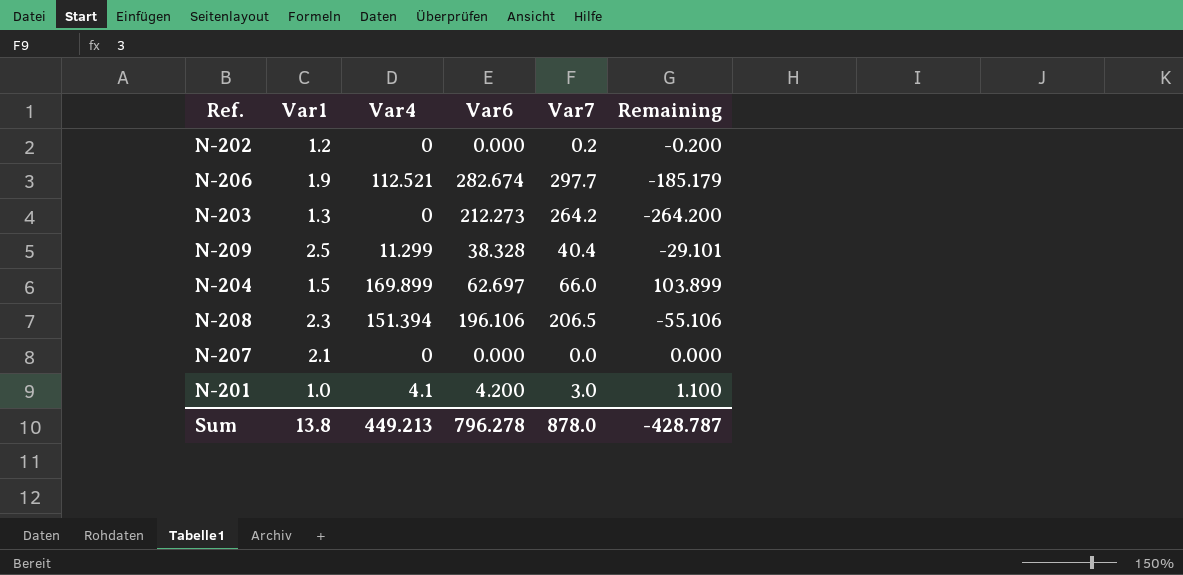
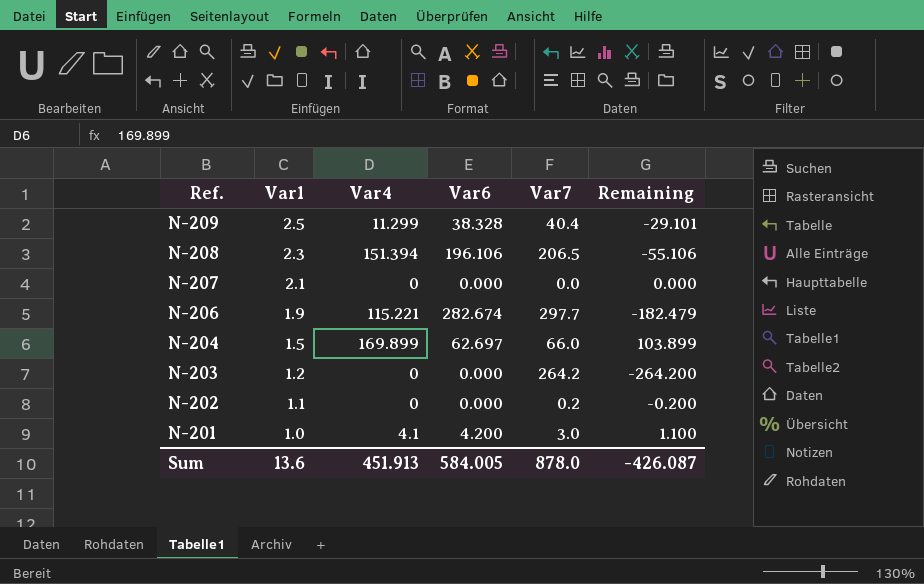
row order: none -> Ref. descending
N-206 | Var4: 112.521 -> 115.221
N-206 | Remaining: -185.179 -> -182.479
N-203 | Var1: 1.3 -> 1.2
N-203 | Var6: 212.273 -> 0.000
N-202 | Var1: 1.2 -> 1.1
Sum | Var1: 13.8 -> 13.6
Sum | Var4: 449.213 -> 451.913
Sum | Var6: 796.278 -> 584.005
Sum | Remaining: -428.787 -> -426.087

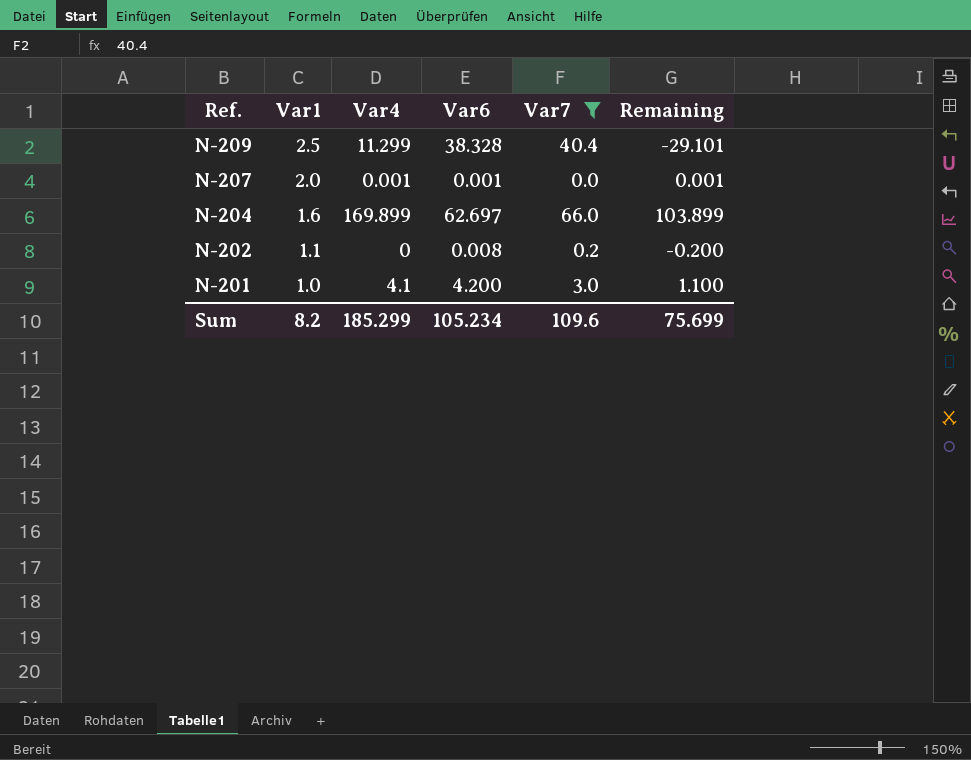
filter: none -> Var7 <= 66.0
N-207 | Var1: 2.1 -> 2.0
N-207 | Var4: 0 -> 0.001
N-207 | Var6: 0.000 -> 0.001
N-207 | Remaining: 0.000 -> 0.001
N-204 | Var1: 1.5 -> 1.6
N-202 | Var6: 0.000 -> 0.008
Sum | Var1: 13.6 -> 8.2
Sum | Var4: 451.913 -> 185.299
Sum | Var6: 584.005 -> 105.234
Sum | Var7: 878.0 -> 109.6
Sum | Remaining: -426.087 -> 75.699

